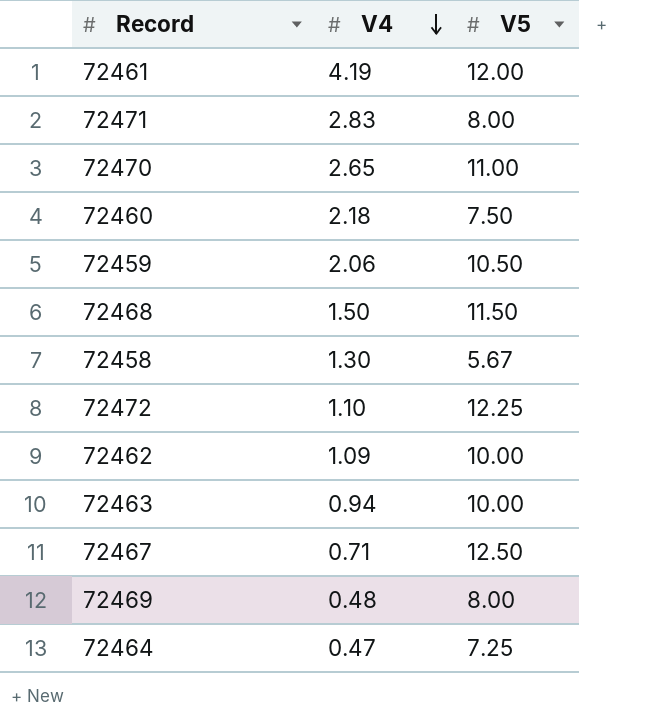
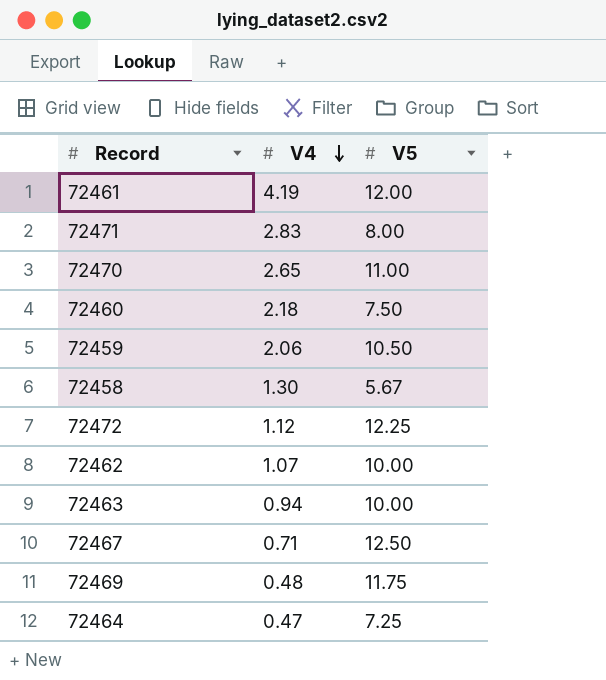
row 72468: 1.50 | 11.50 -> none
72472 | V4: 1.10 -> 1.12
72462 | V4: 1.09 -> 1.07
72469 | V5: 8.00 -> 11.75

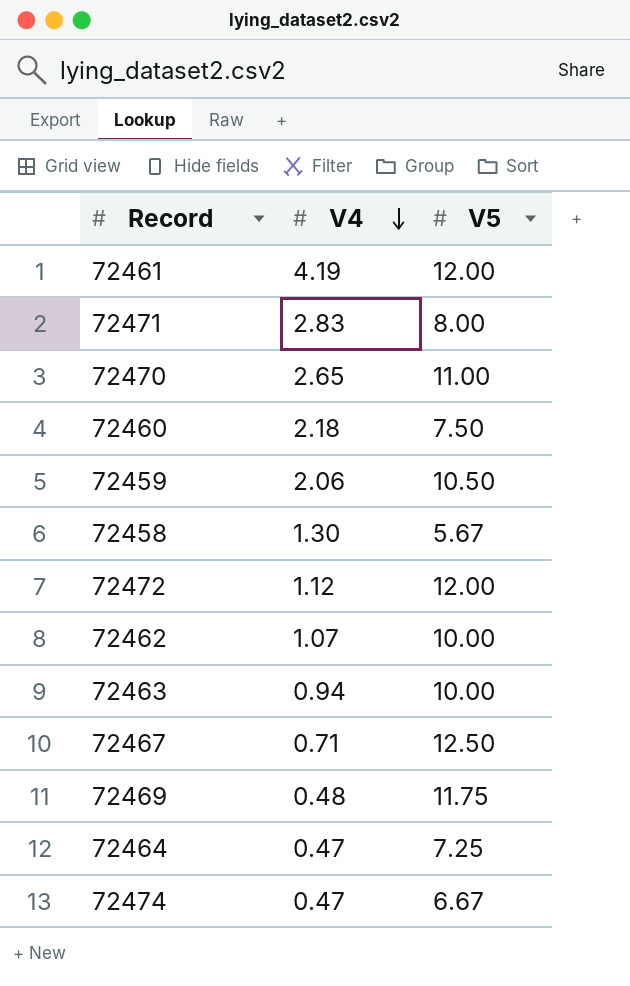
72472 | V5: 12.25 -> 12.00
row 72474: none -> 0.47 | 6.67

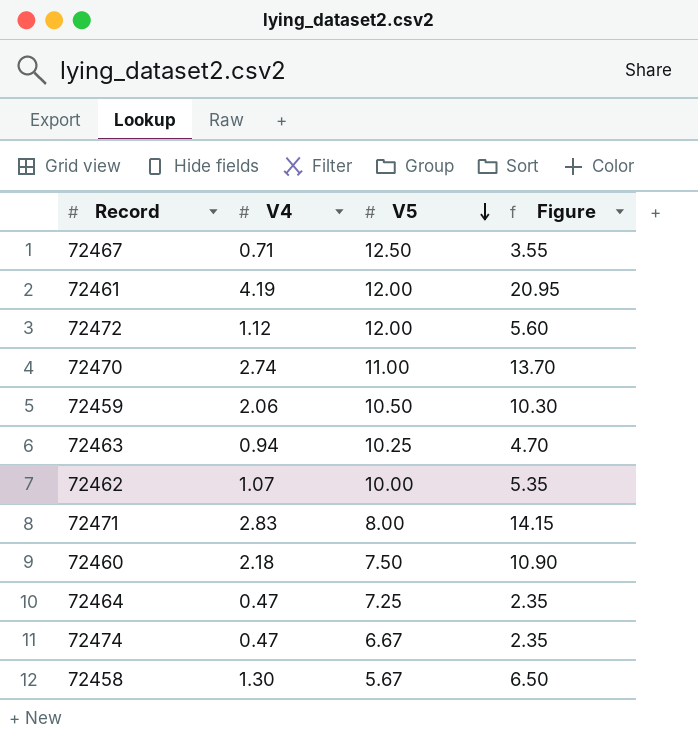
row order: V4 descending -> V5 descending
column Figure | formula: none -> [V4] * 5
row 72469: 0.48 | 11.75 -> none
72470 | V4: 2.65 -> 2.74
72463 | V5: 10.00 -> 10.25

